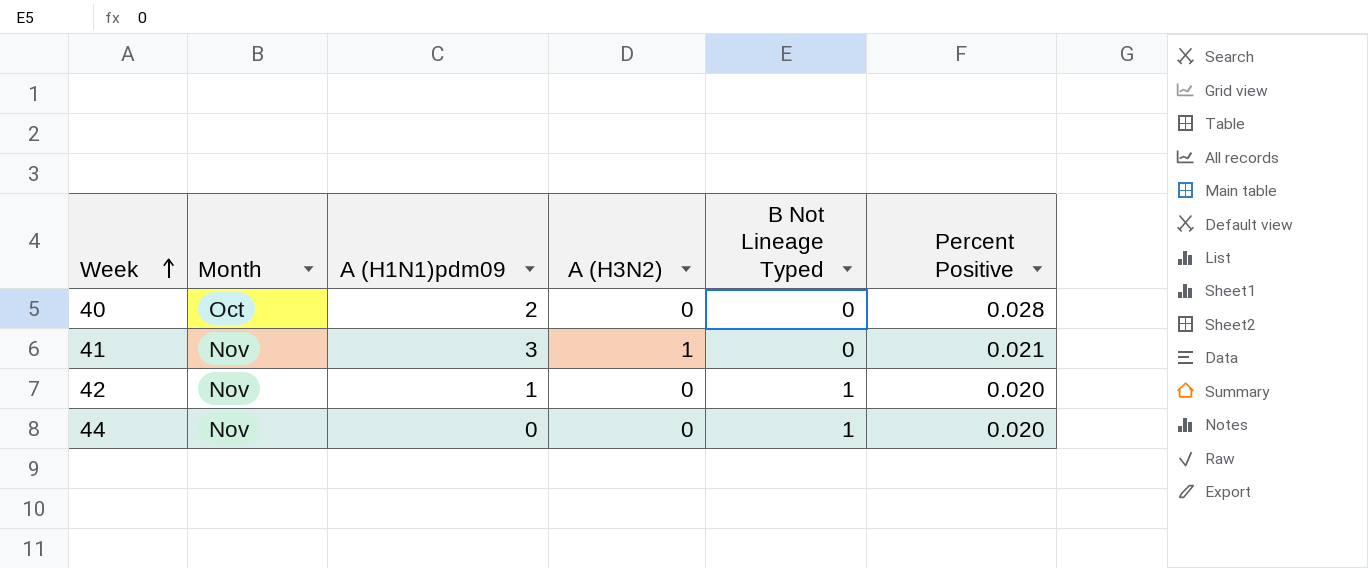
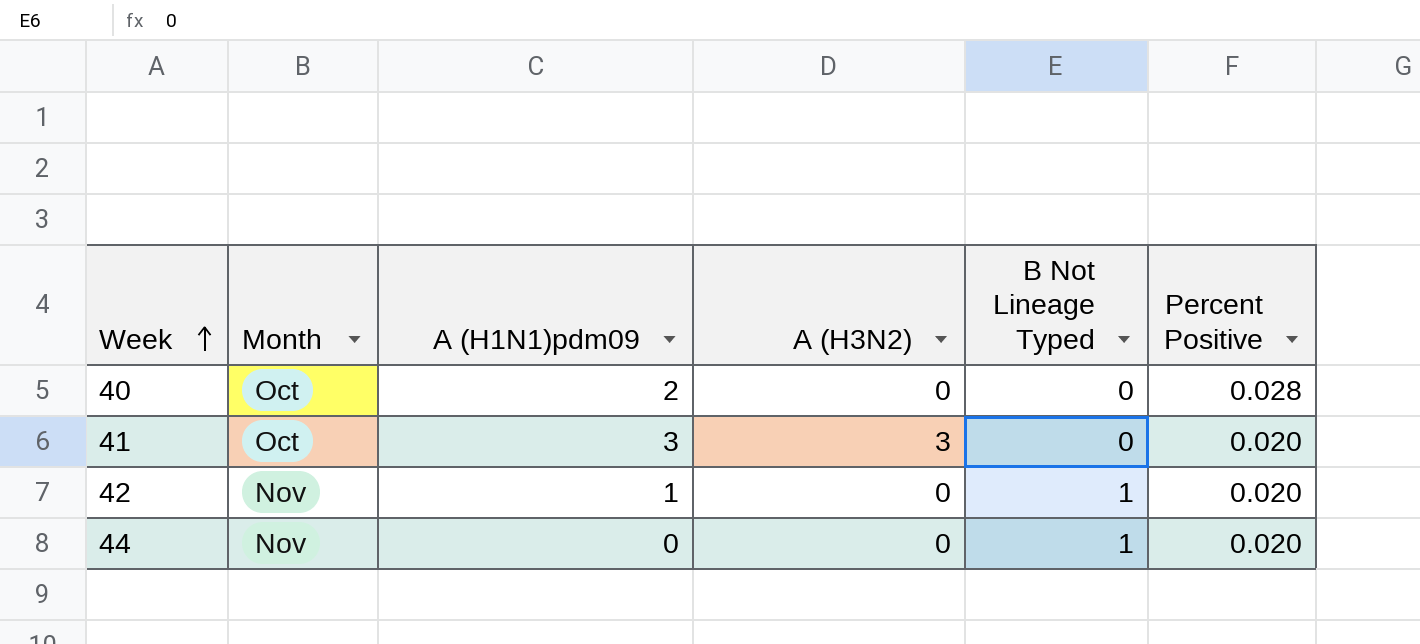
41 | Month: Nov -> Oct
41 | A (H3N2): 1 -> 3
41 | Percent Positive: 0.021 -> 0.020

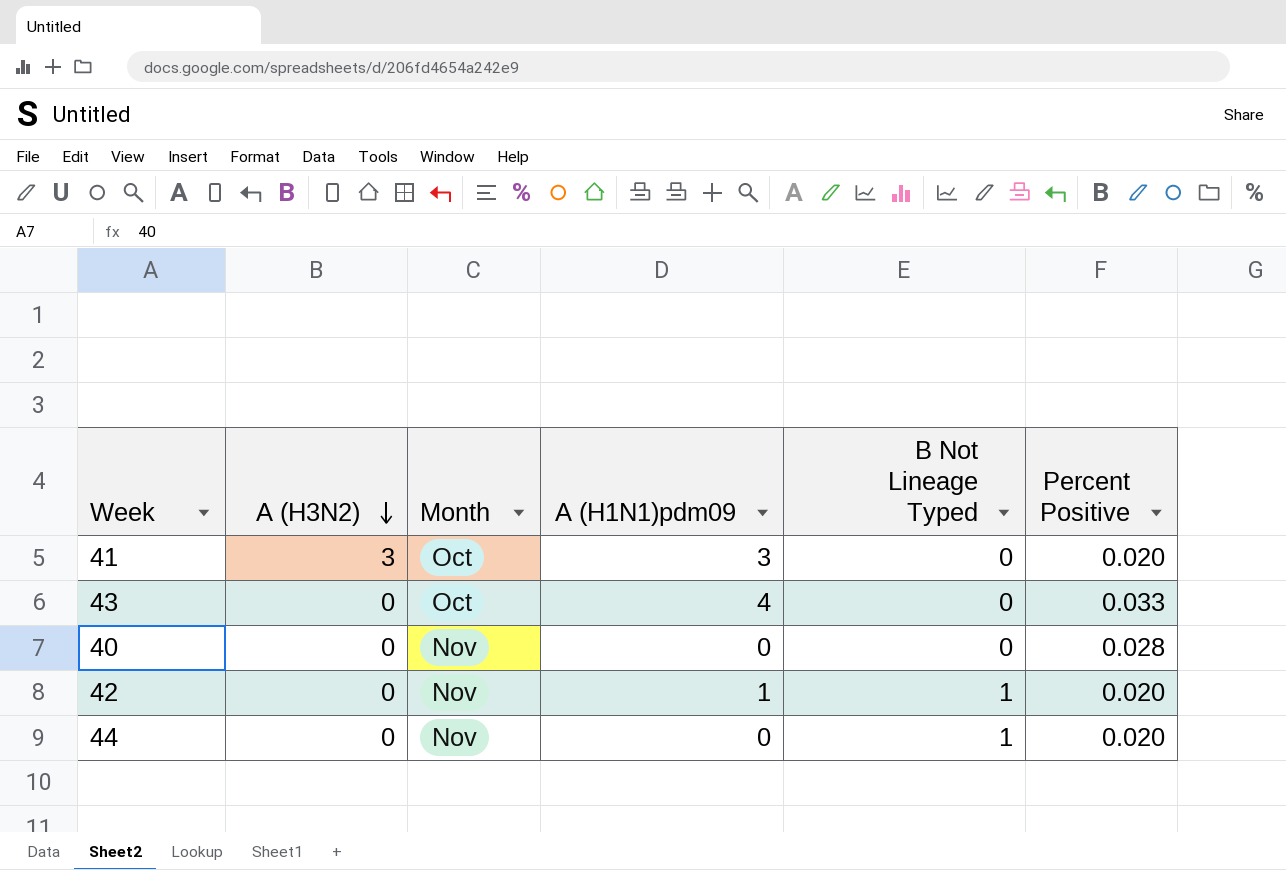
row order: Week ascending -> A (H3N2) descending
column A (H3N2) | position: 4 -> 2
row 43: none -> 0 | Oct | 4 | 0 | 0.033
40 | Month: Oct -> Nov
40 | A (H1N1)pdm09: 2 -> 0

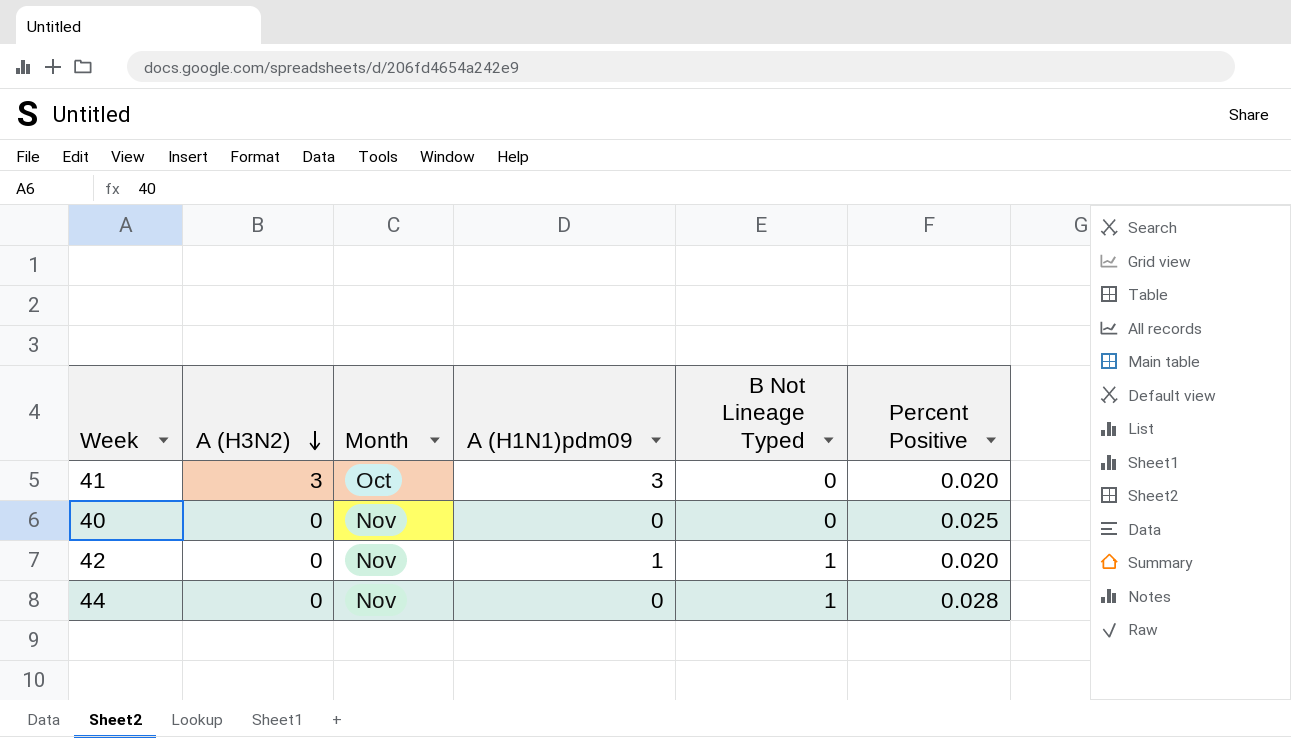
row 43: 0 | Oct | 4 | 0 | 0.033 -> none
40 | Percent Positive: 0.028 -> 0.025
44 | Percent Positive: 0.020 -> 0.028

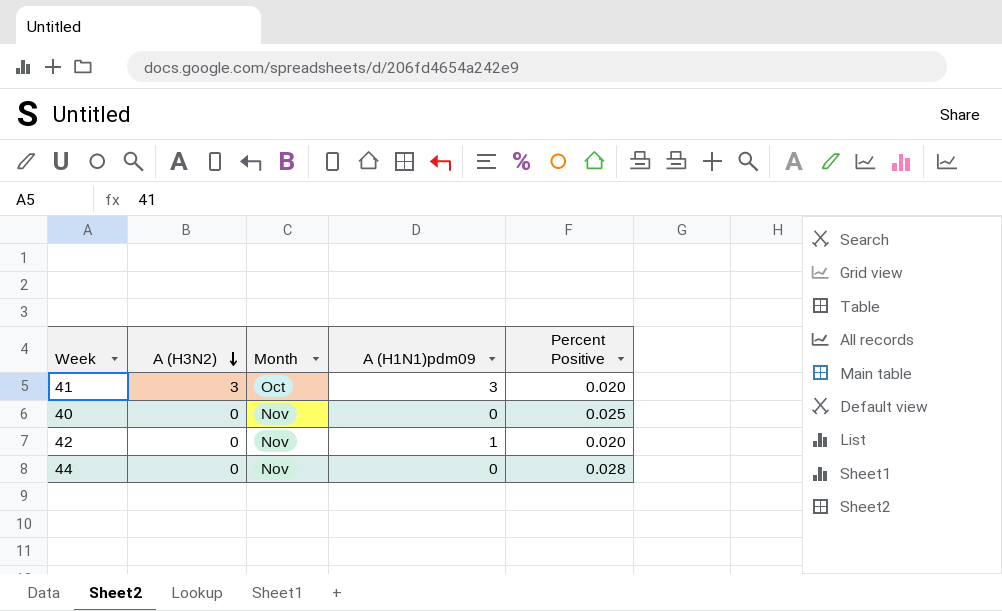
column B Not Lineage Typed | position: 5 -> none

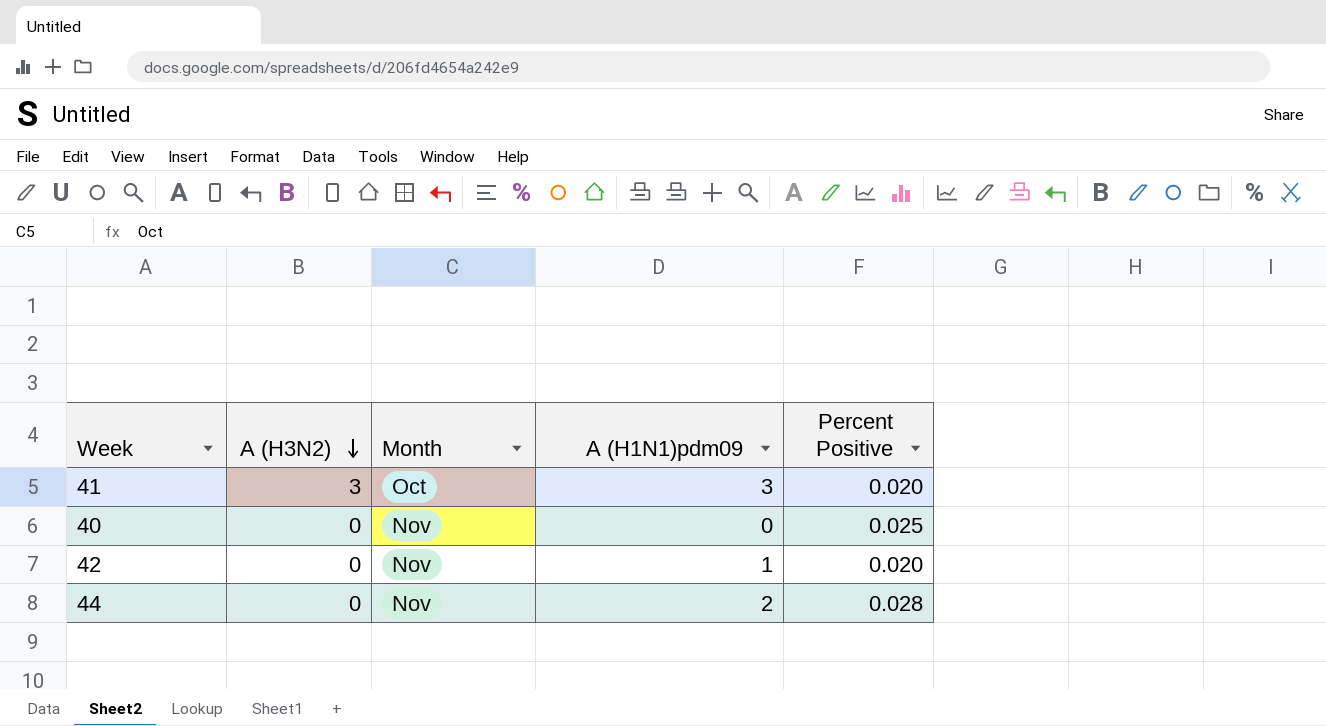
44 | A (H1N1)pdm09: 0 -> 2

